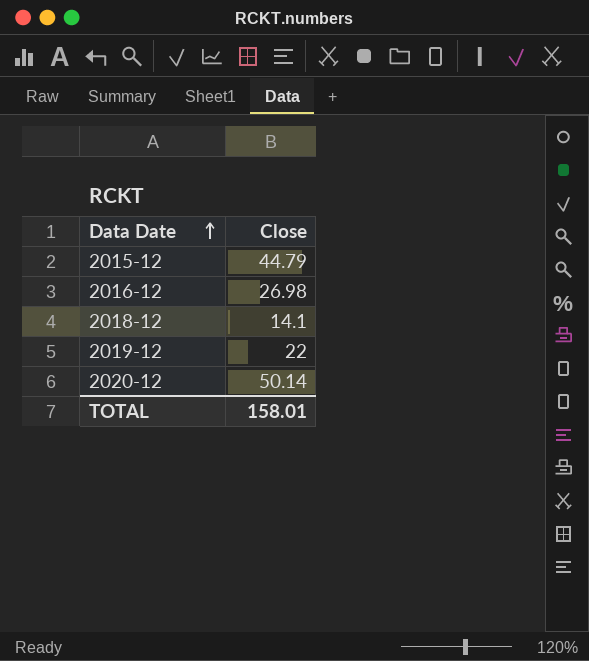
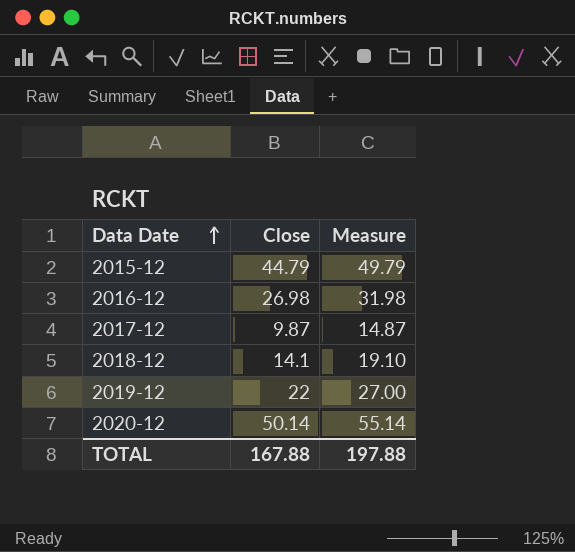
column Measure | formula: none -> [Close] + 5
row 2017-12: none -> 9.87 | 14.87
TOTAL | Close: 158.01 -> 167.88

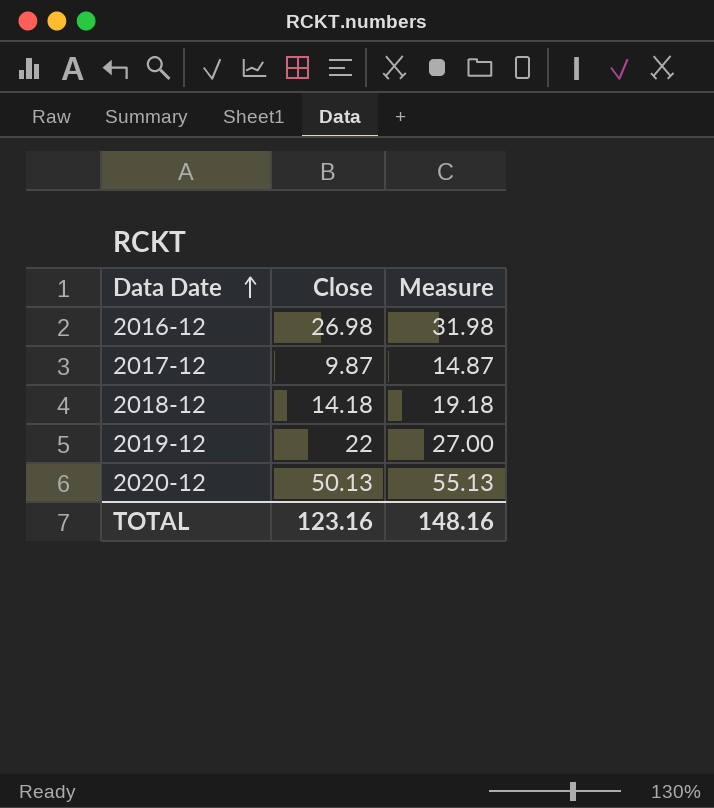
row 2015-12: 44.79 | 49.79 -> none
2018-12 | Close: 14.1 -> 14.18
2018-12 | Measure: 19.10 -> 19.18
2020-12 | Close: 50.14 -> 50.13
2020-12 | Measure: 55.14 -> 55.13
TOTAL | Close: 167.88 -> 123.16
TOTAL | Measure: 197.88 -> 148.16

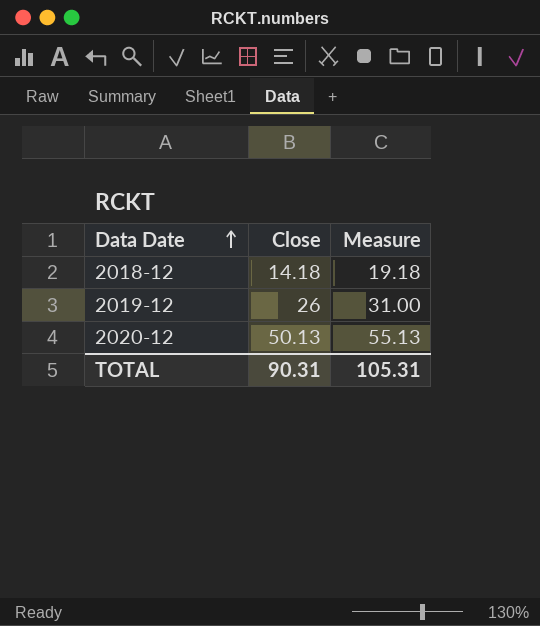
row 2016-12: 26.98 | 31.98 -> none
row 2017-12: 9.87 | 14.87 -> none
2019-12 | Close: 22 -> 26
2019-12 | Measure: 27.00 -> 31.00
TOTAL | Close: 123.16 -> 90.31
TOTAL | Measure: 148.16 -> 105.31

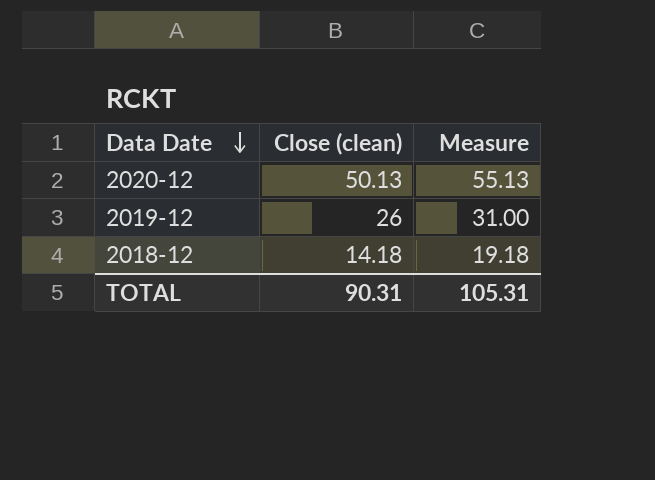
row order: Data Date ascending -> Data Date descending
column name: Close -> Close (clean)

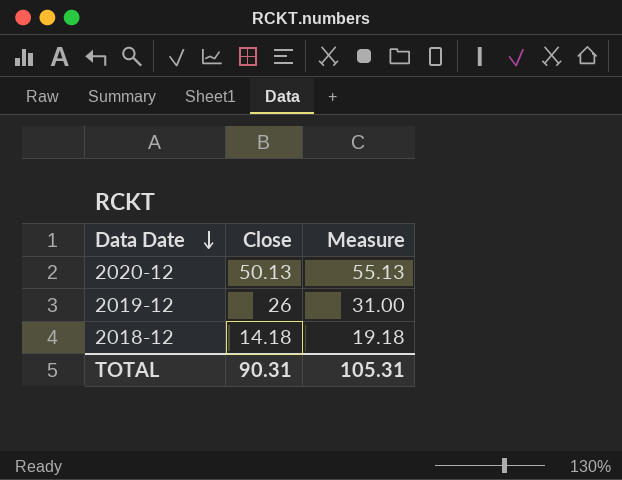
column name: Close (clean) -> Close

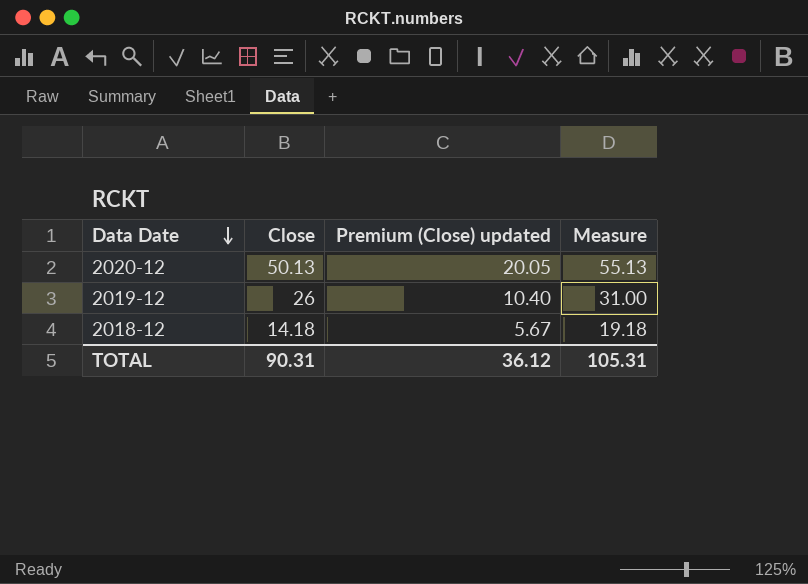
column Premium (Close) updated | formula: none -> [Close] * 0.4

